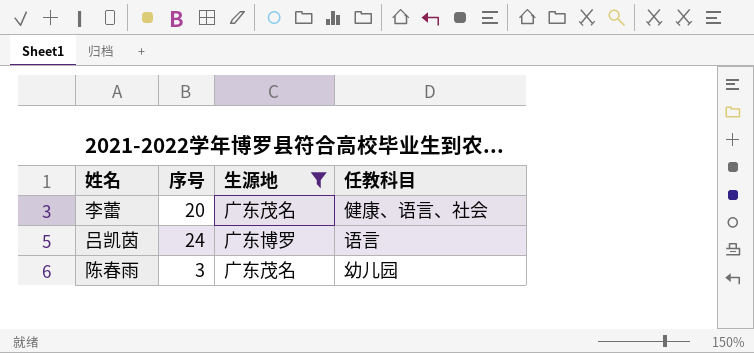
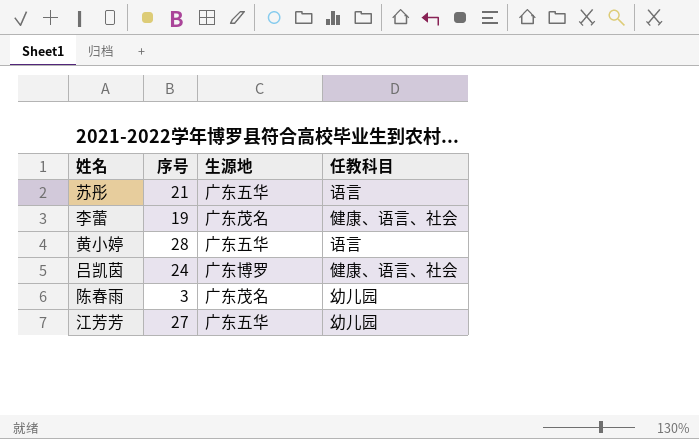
filter: 生源地 != 广东五华 -> none
李蕾 | 序号: 20 -> 19
吕凯茵 | 任教科目: 语言 -> 健康、语言、社会

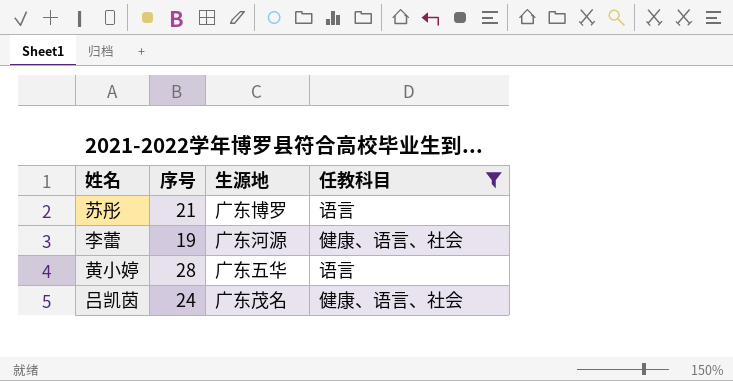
filter: none -> 任教科目 != 幼儿园
苏彤 | 生源地: 广东五华 -> 广东博罗
李蕾 | 生源地: 广东茂名 -> 广东河源
吕凯茵 | 生源地: 广东博罗 -> 广东茂名

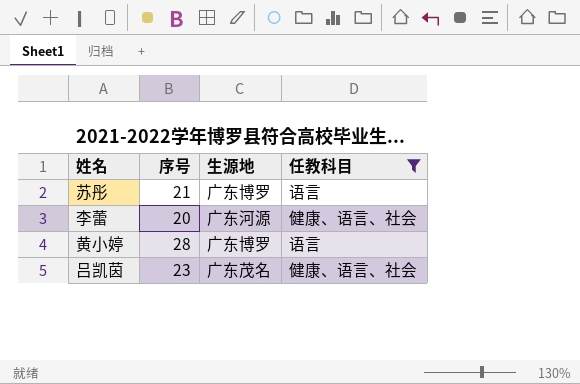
李蕾 | 序号: 19 -> 20
黄小婷 | 生源地: 广东五华 -> 广东博罗
吕凯茵 | 序号: 24 -> 23

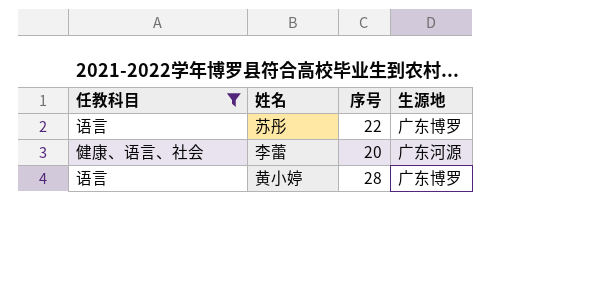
column 任教科目 | position: 4 -> 1
row 吕凯茵: 23 | 广东茂名 | 健康、语言、社会 -> none
苏彤 | 序号: 21 -> 22

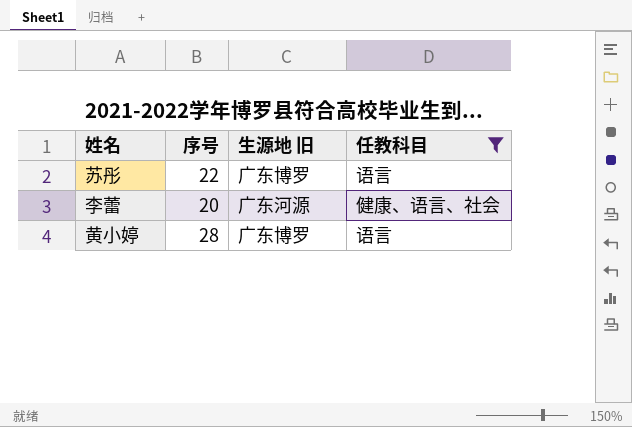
column name: 生源地 -> 生源地 旧
column 任教科目 | position: 1 -> 4

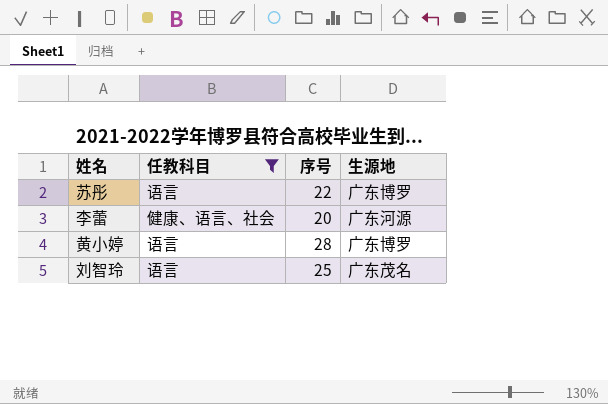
column 任教科目 | position: 4 -> 2
column name: 生源地 旧 -> 生源地
row 刘智玲: none -> 语言 | 25 | 广东茂名

